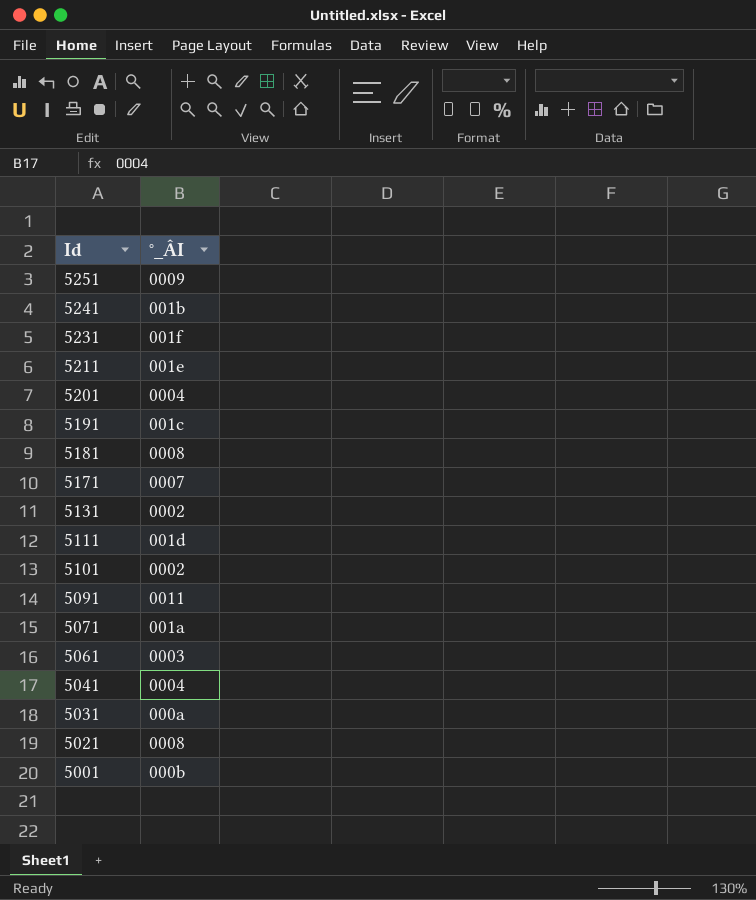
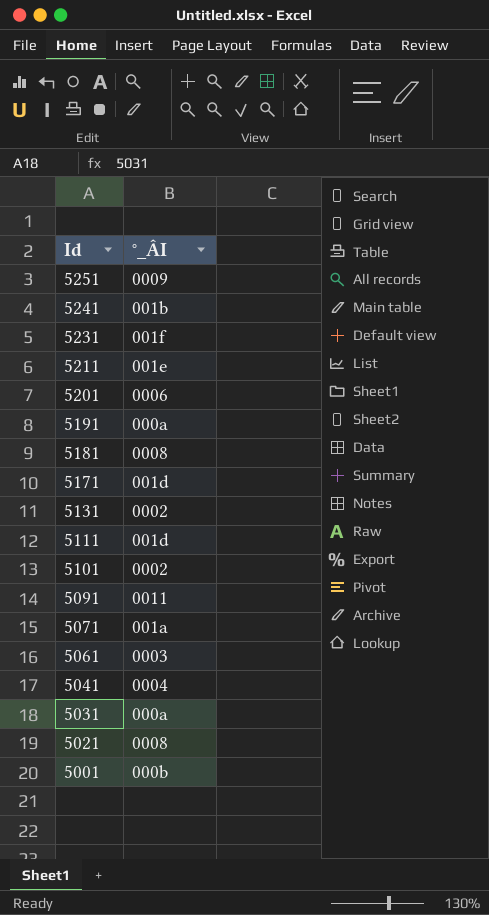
5201 | °_ÂI: 0004 -> 0006
5191 | °_ÂI: 001c -> 000a
5171 | °_ÂI: 0007 -> 001d

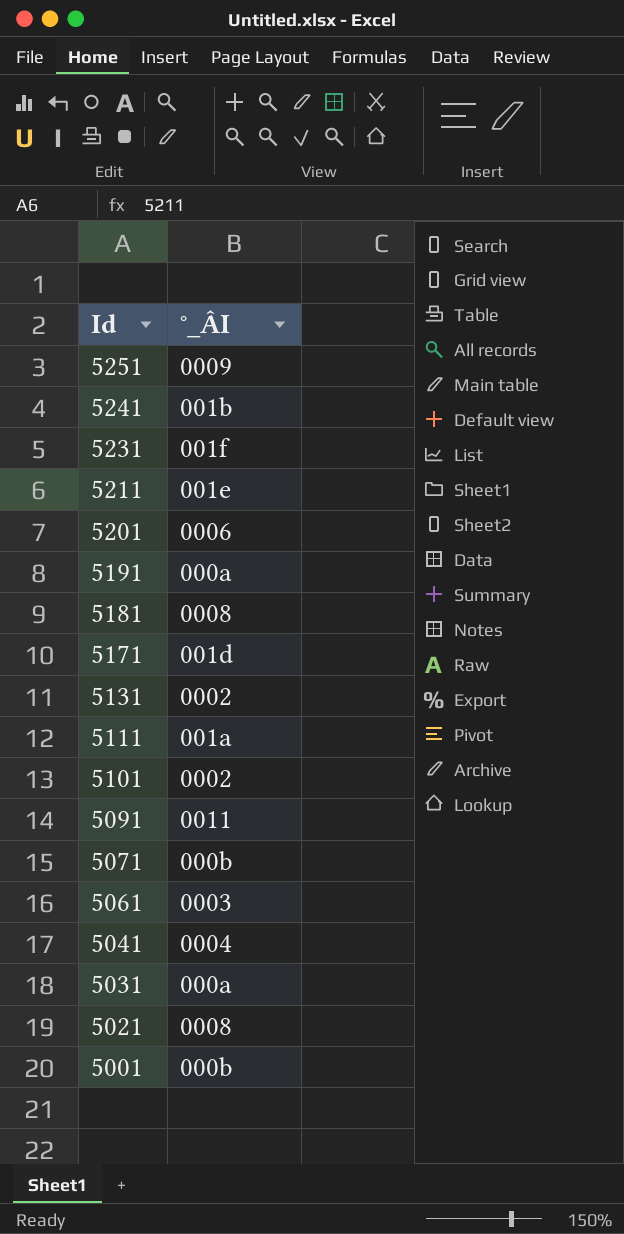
5111 | °_ÂI: 001d -> 001a
5071 | °_ÂI: 001a -> 000b

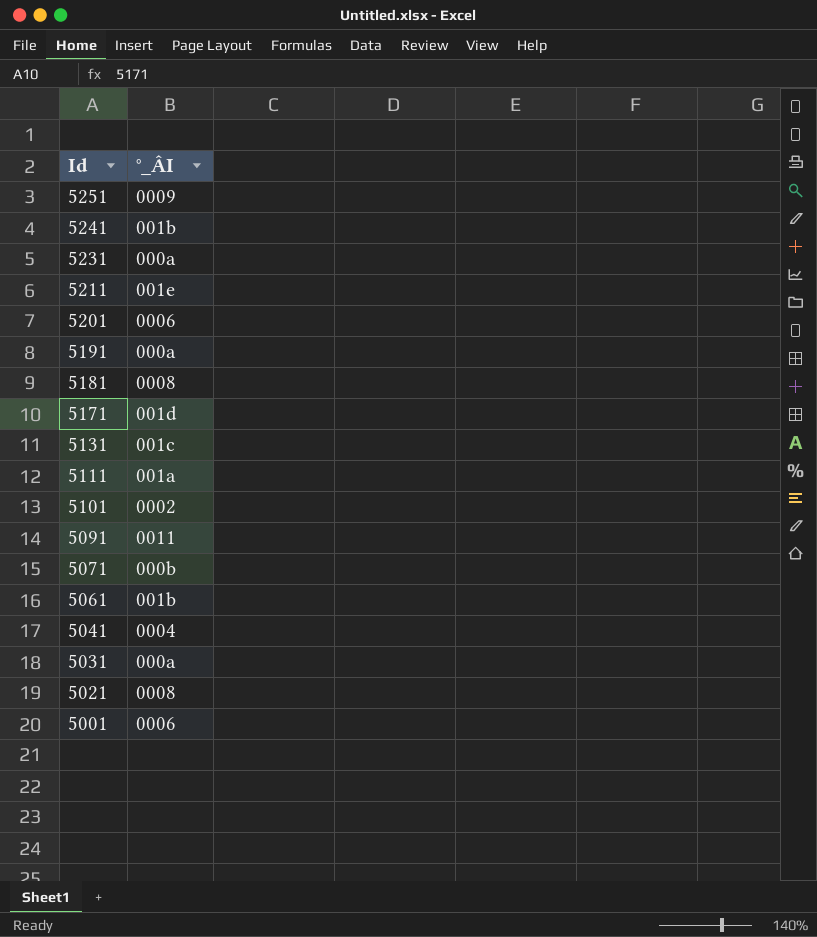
5231 | °_ÂI: 001f -> 000a
5131 | °_ÂI: 0002 -> 001c
5061 | °_ÂI: 0003 -> 001b
5001 | °_ÂI: 000b -> 0006

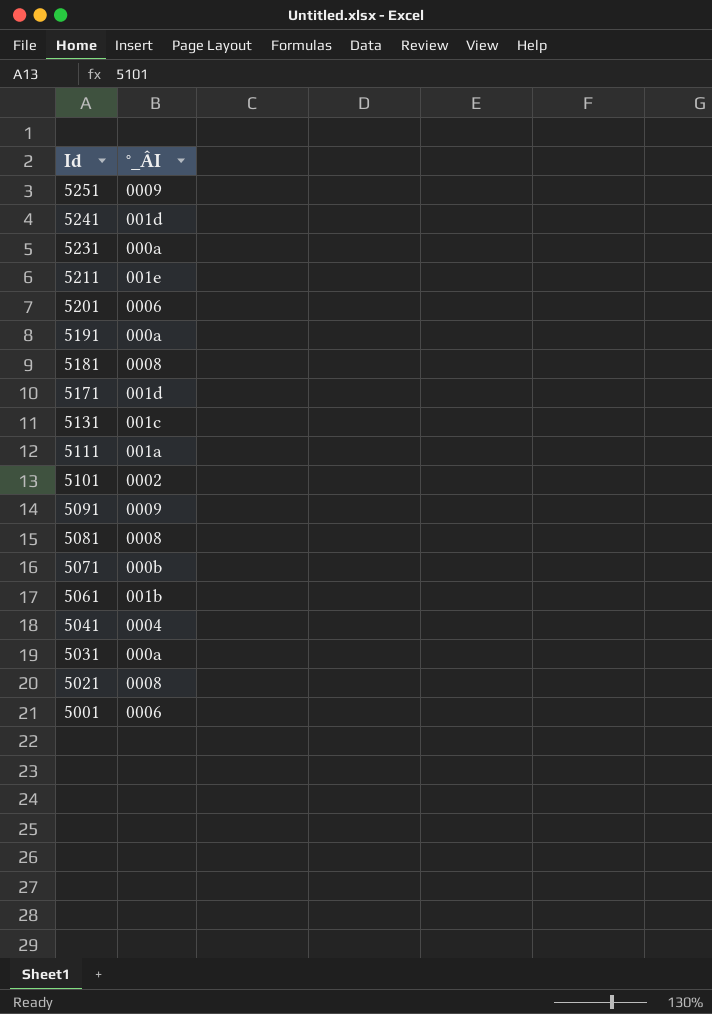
5241 | °_ÂI: 001b -> 001d
5091 | °_ÂI: 0011 -> 0009
row 5081: none -> 0008

